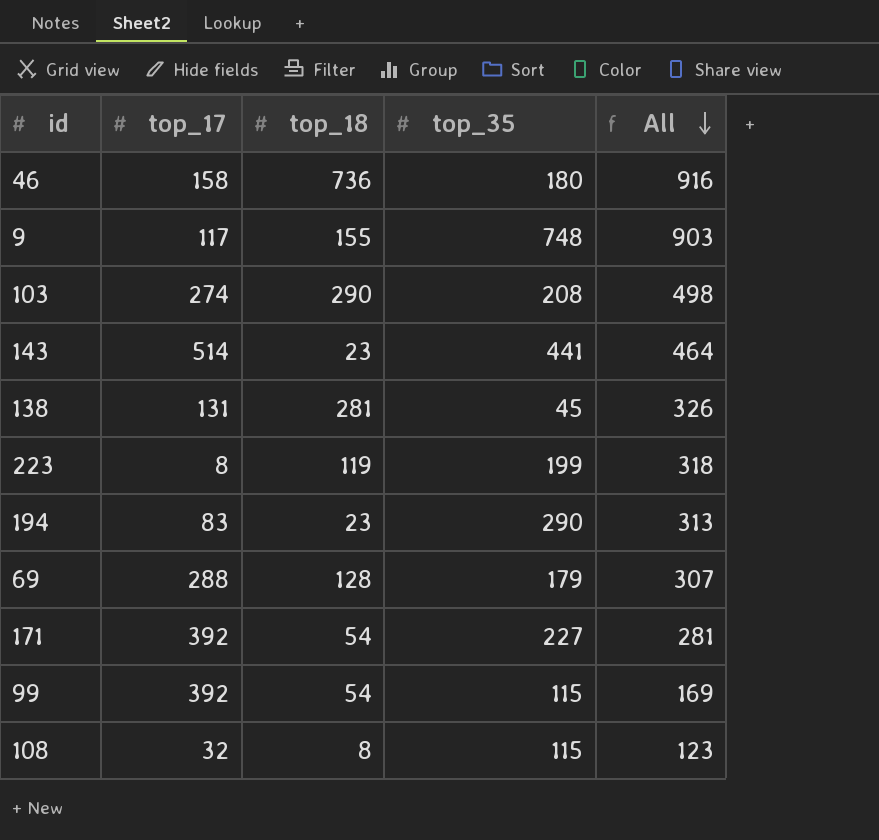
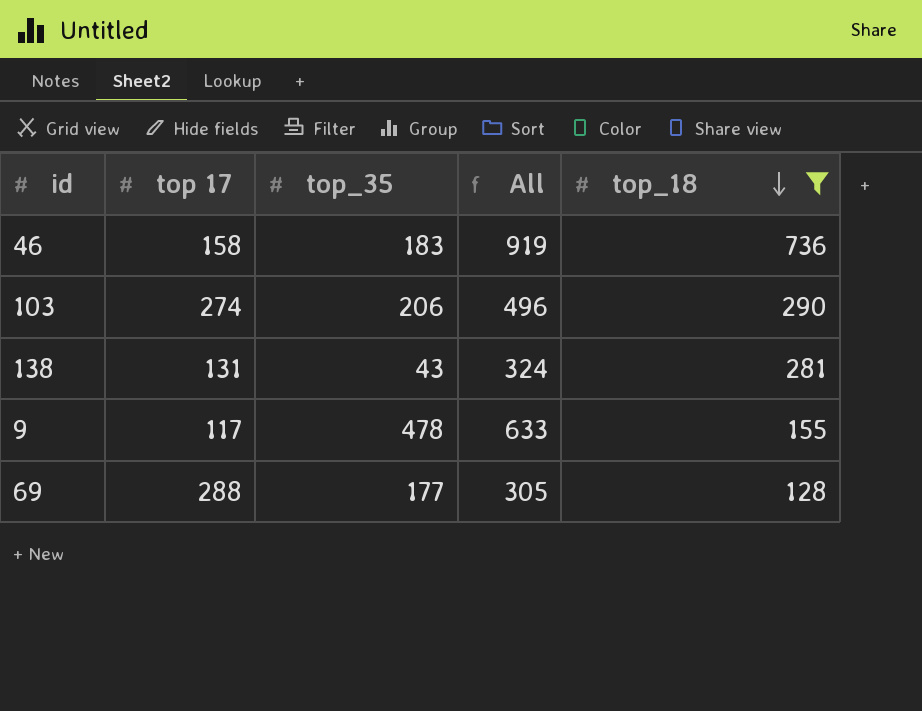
filter: none -> top_18 >= 128
row order: All descending -> top_18 descending
column name: top_17 -> top 17
column top_18 | position: 3 -> 5
46 | top_35: 180 -> 183
46 | All: 916 -> 919
103 | top_35: 208 -> 206
103 | All: 498 -> 496
138 | top_35: 45 -> 43
138 | All: 326 -> 324
9 | top_35: 748 -> 478
9 | All: 903 -> 633
69 | top_35: 179 -> 177
69 | All: 307 -> 305

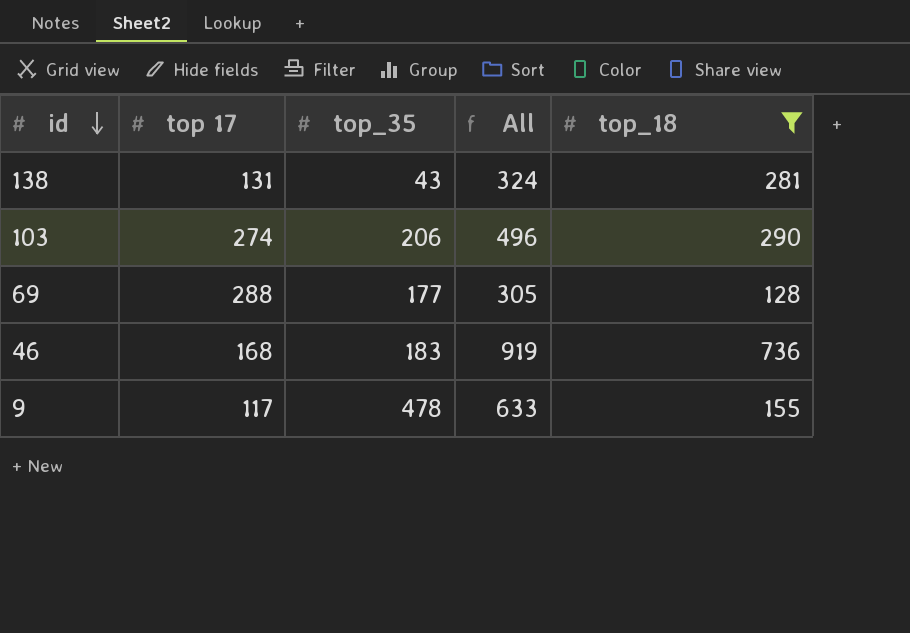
row order: top_18 descending -> id descending
46 | top 17: 158 -> 168

